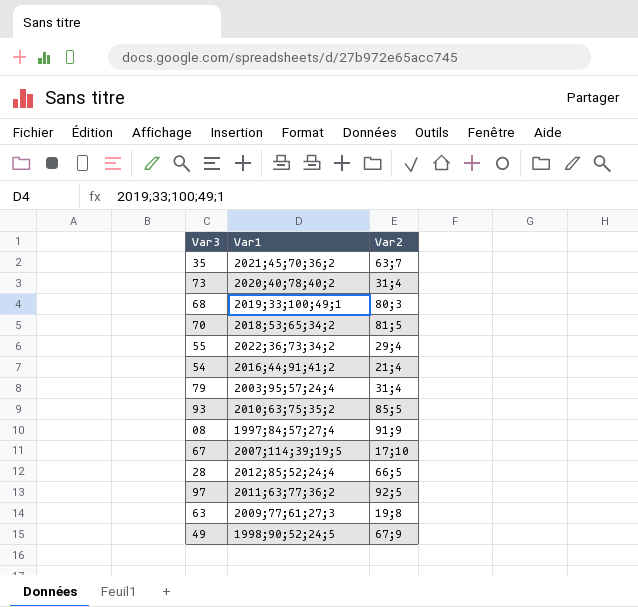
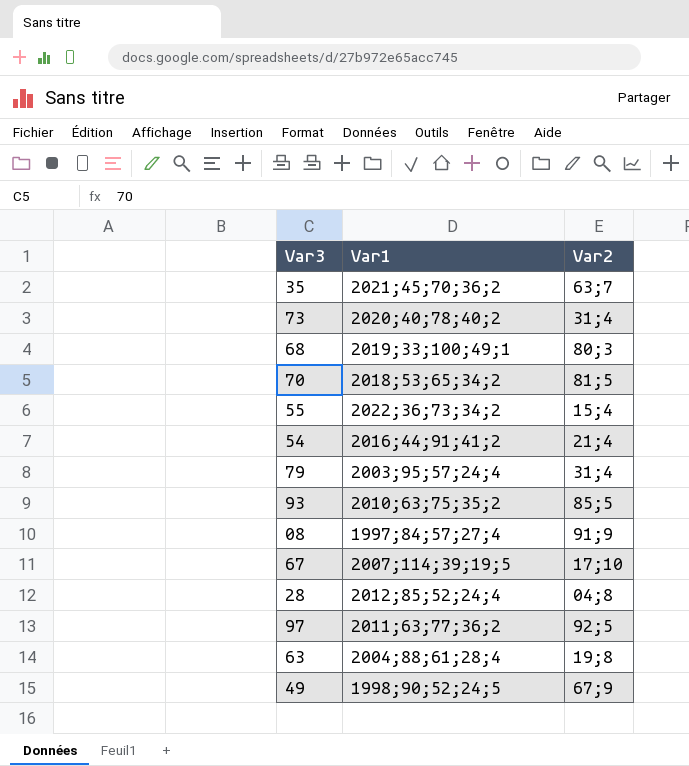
55 | Var2: 29;4 -> 15;4
28 | Var2: 66;5 -> 04;8
63 | Var1: 2009;77;61;27;3 -> 2004;88;61;28;4

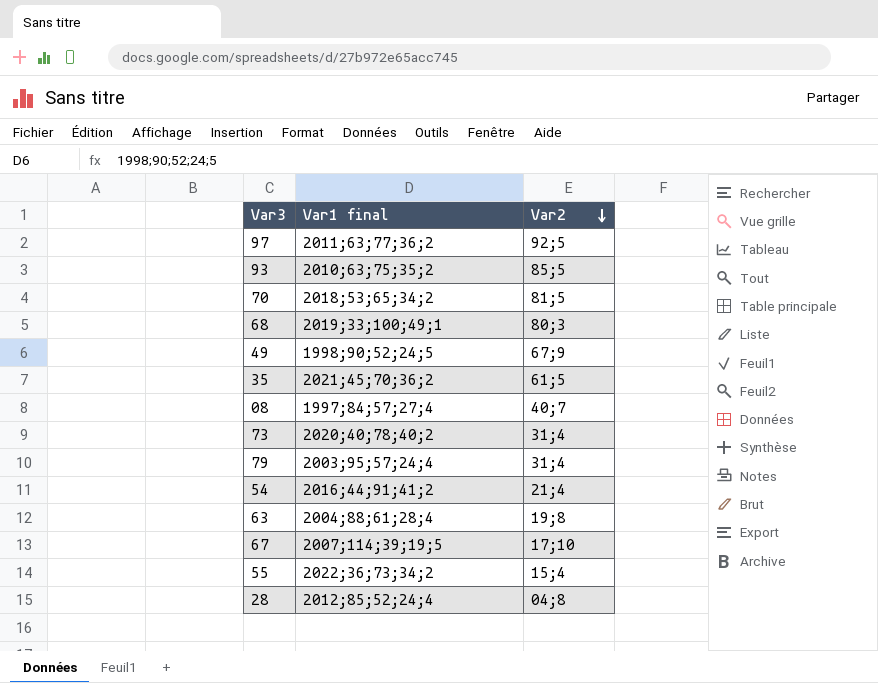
row order: none -> Var2 descending
column name: Var1 -> Var1 final
35 | Var2: 63;7 -> 61;5
08 | Var2: 91;9 -> 40;7

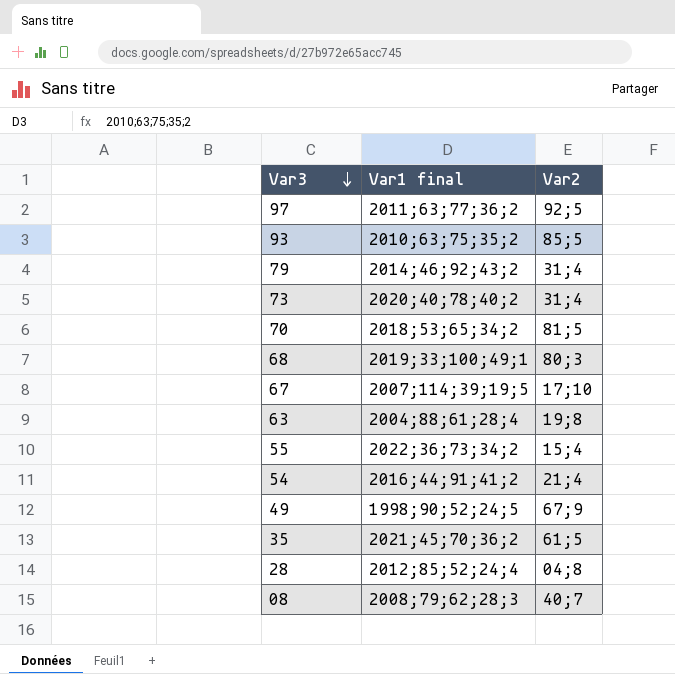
row order: Var2 descending -> Var3 descending
79 | Var1 final: 2003;95;57;24;4 -> 2014;46;92;43;2
08 | Var1 final: 1997;84;57;27;4 -> 2008;79;62;28;3

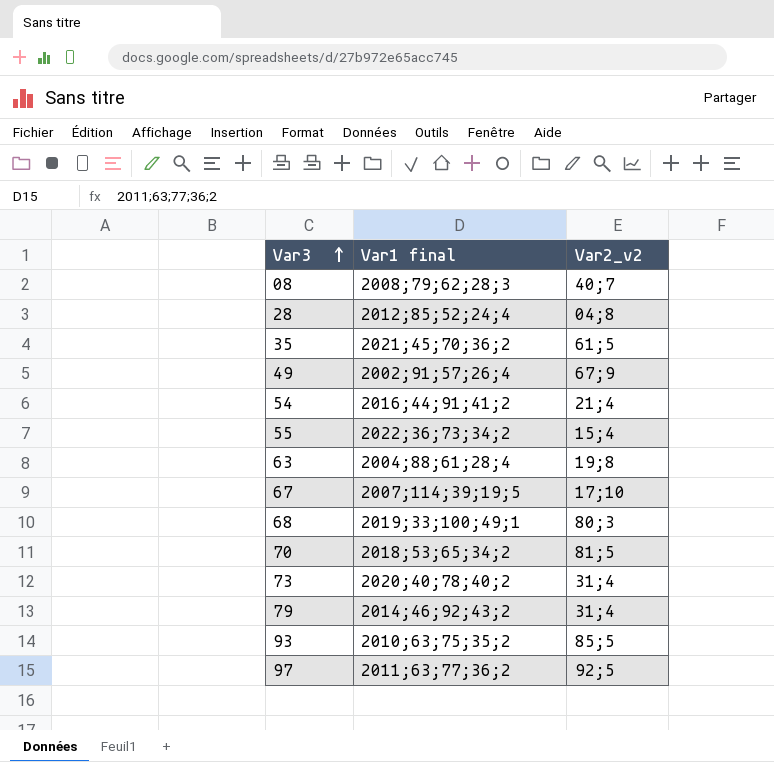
row order: Var3 descending -> Var3 ascending
column name: Var2 -> Var2_v2
49 | Var1 final: 1998;90;52;24;5 -> 2002;91;57;26;4

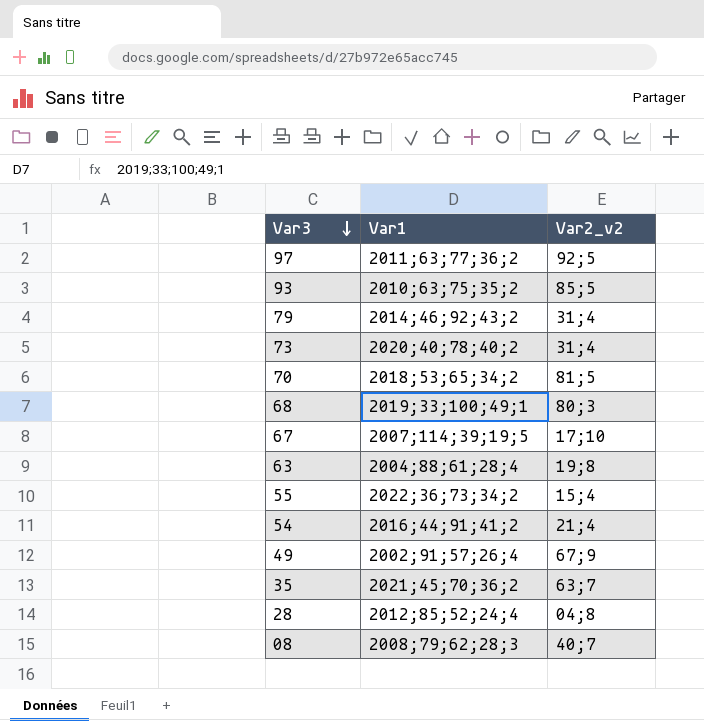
row order: Var3 ascending -> Var3 descending
column name: Var1 final -> Var1
35 | Var2_v2: 61;5 -> 63;7

